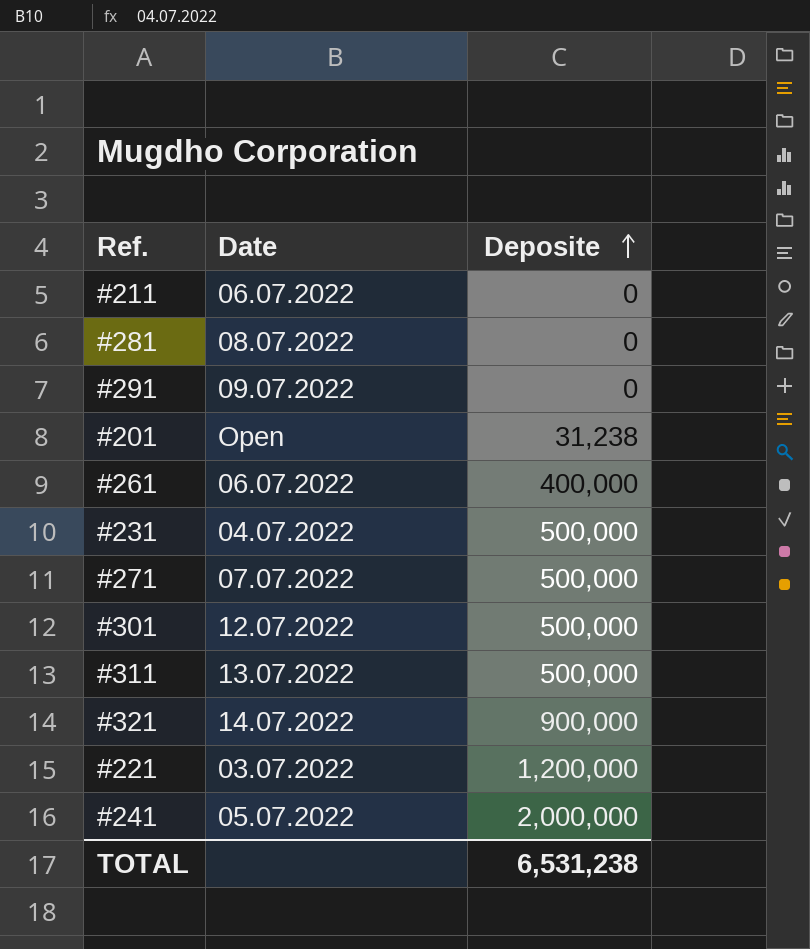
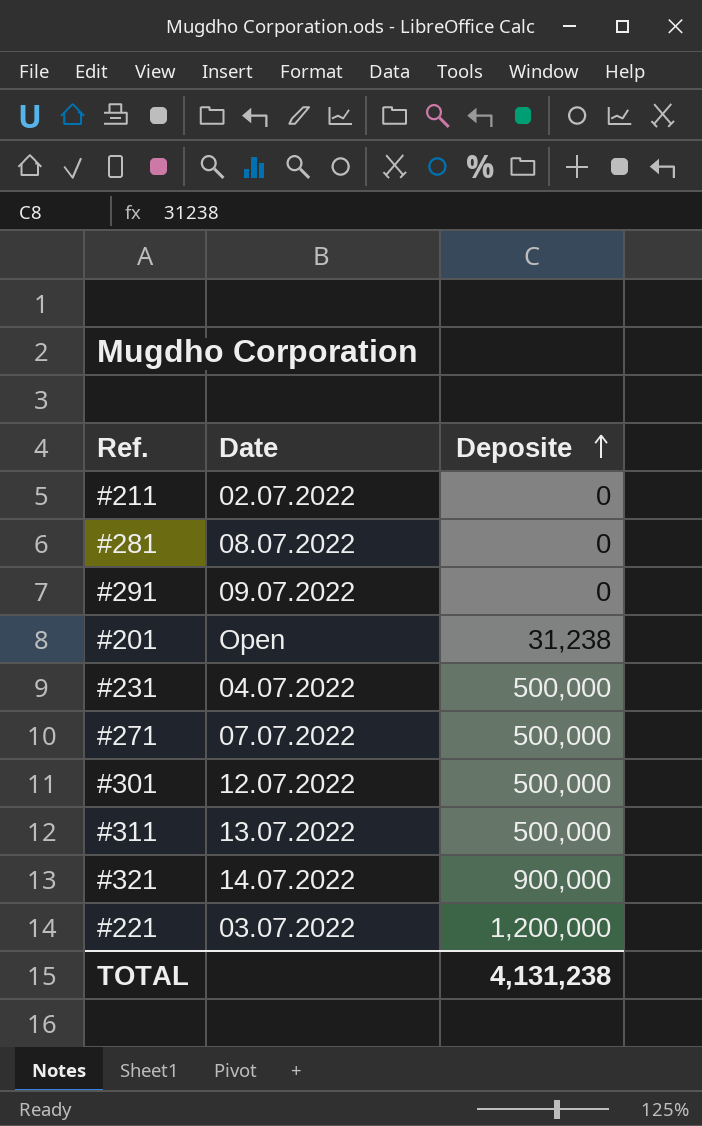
row #261: 06.07.2022 | 400,000 -> none
row #241: 05.07.2022 | 2,000,000 -> none
#211 | Date: 06.07.2022 -> 02.07.2022
TOTAL | Deposite: 6,531,238 -> 4,131,238

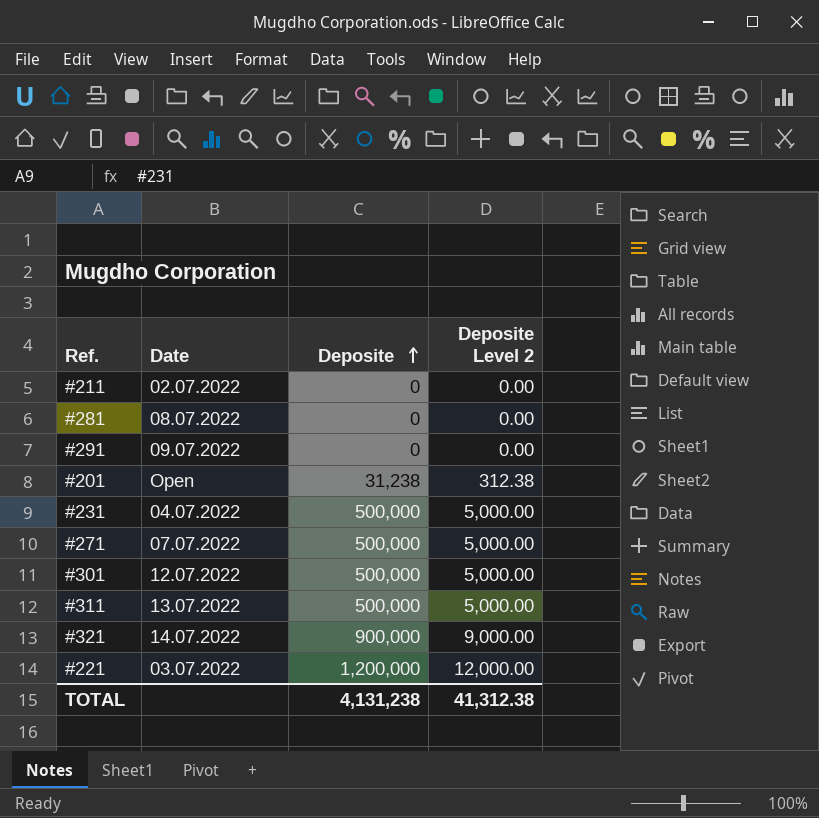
column Deposite Level 2 | formula: none -> [Deposite] * 0.01

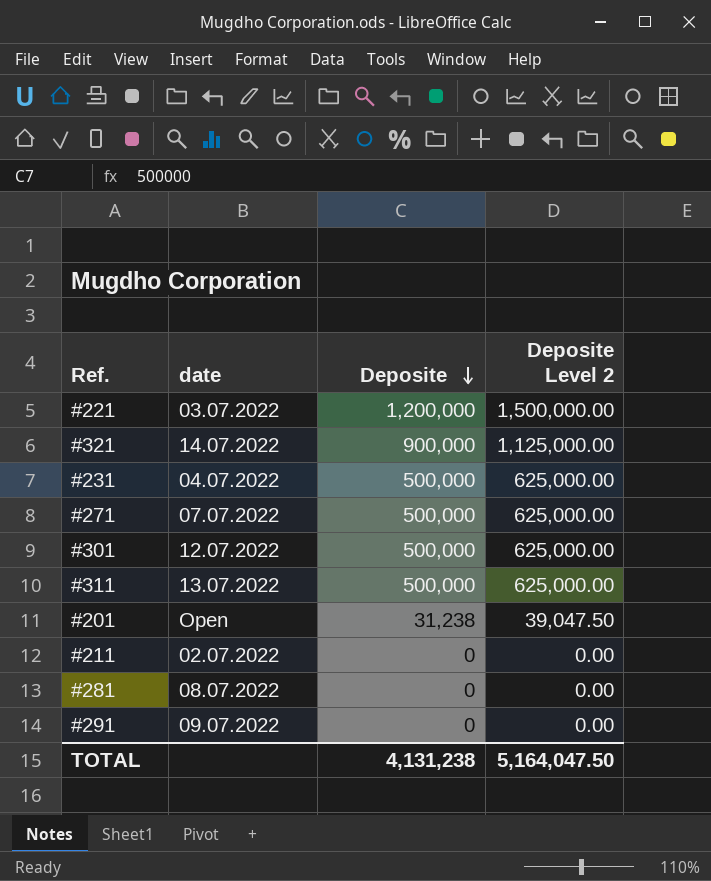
row order: Deposite ascending -> Deposite descending
column name: Date -> date
column Deposite Level 2 | formula: [Deposite] * 0.01 -> [Deposite] * 1.25
TOTAL | Deposite Level 2: 41,312.38 -> 5,164,047.50

